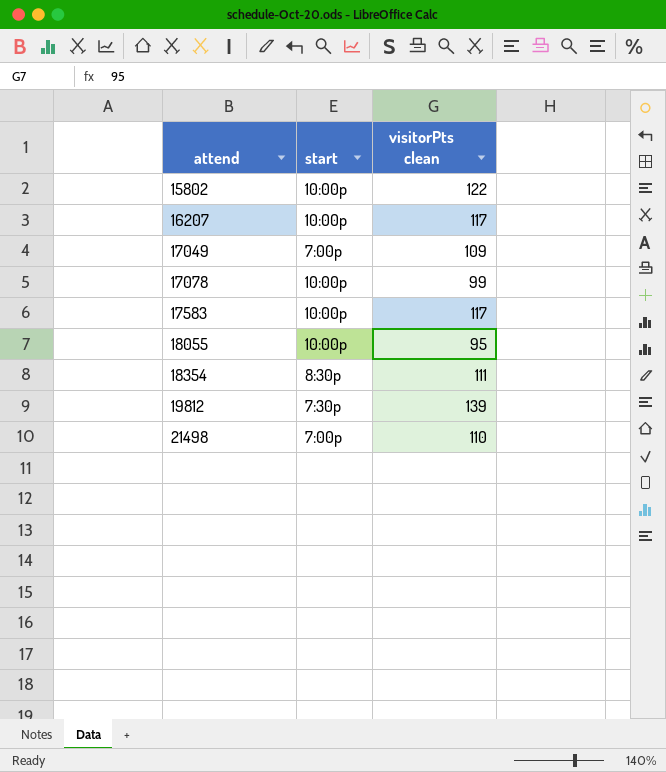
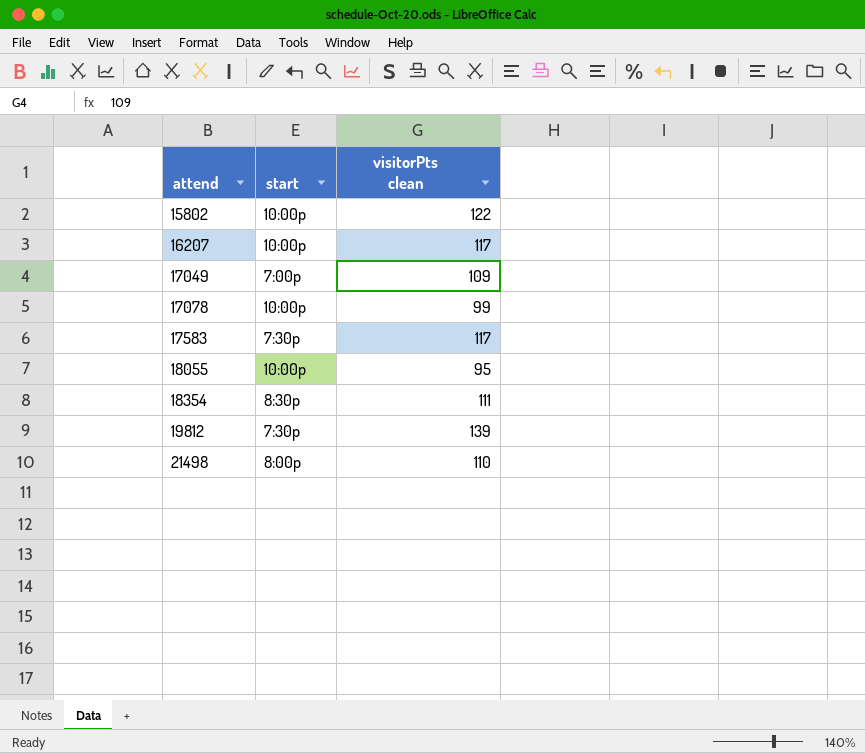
17583 | start: 10:00p -> 7:30p
21498 | start: 7:00p -> 8:00p

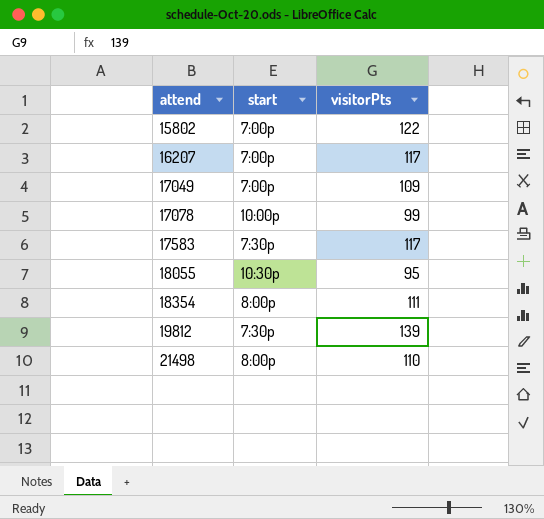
column name: visitorPts clean -> visitorPts
15802 | start: 10:00p -> 7:00p
16207 | start: 10:00p -> 7:00p
18055 | start: 10:00p -> 10:30p
18354 | start: 8:30p -> 8:00p

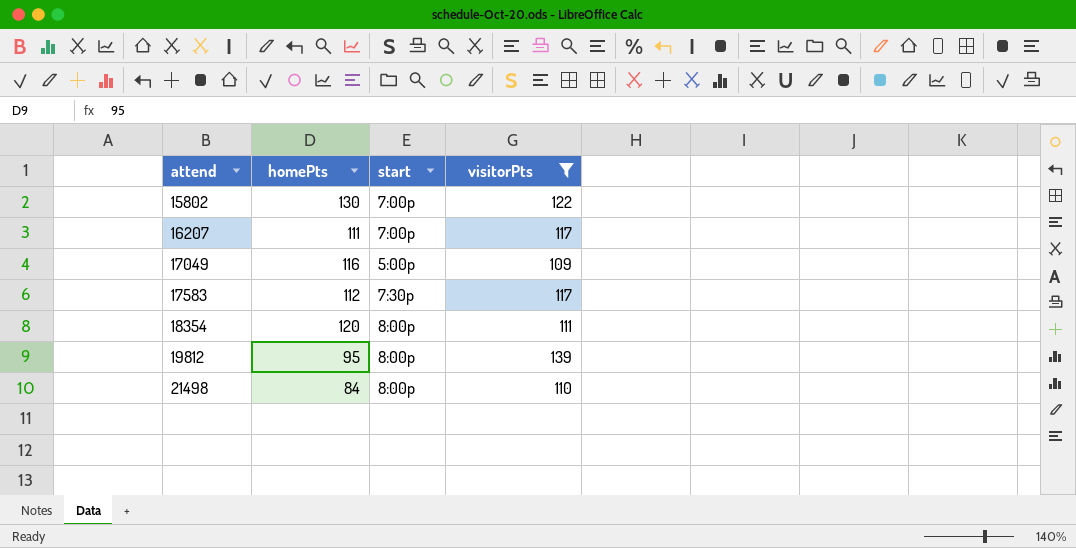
filter: none -> visitorPts >= 109
column homePts | position: none -> 2
17049 | start: 7:00p -> 5:00p
19812 | start: 7:30p -> 8:00p

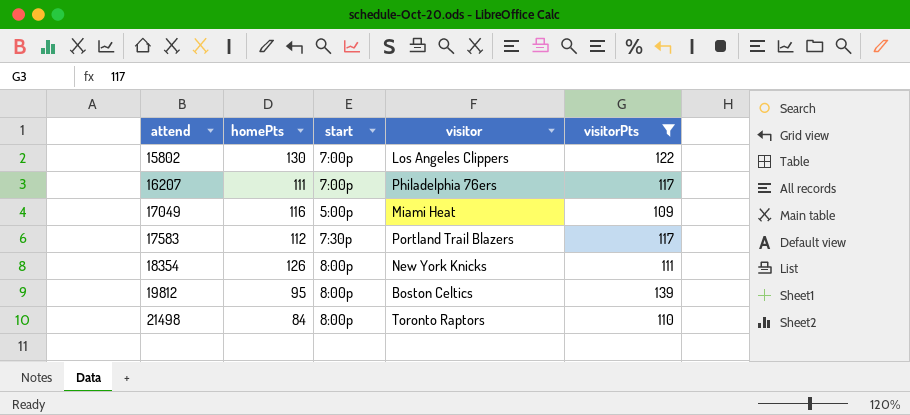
column visitor | position: none -> 4
18354 | homePts: 120 -> 126

